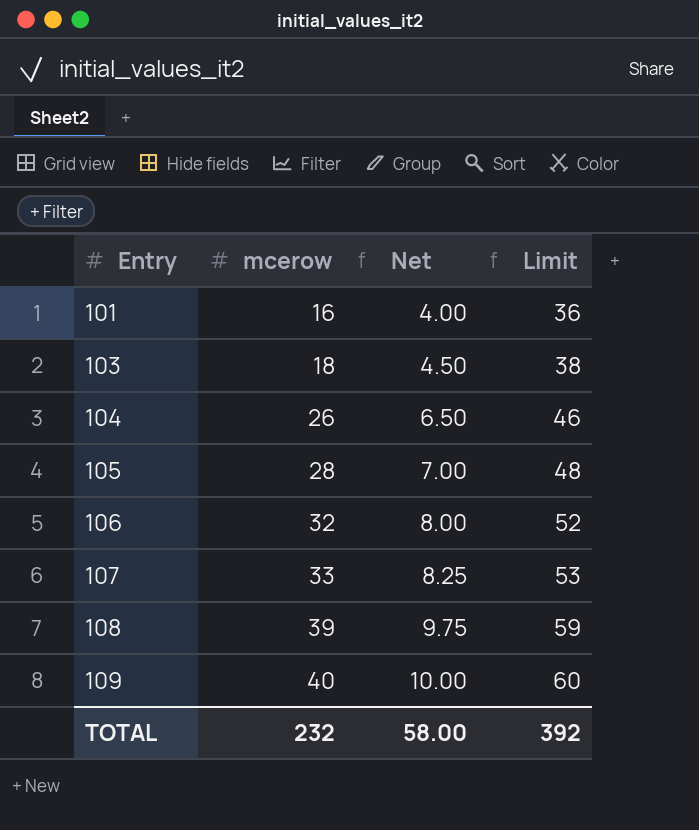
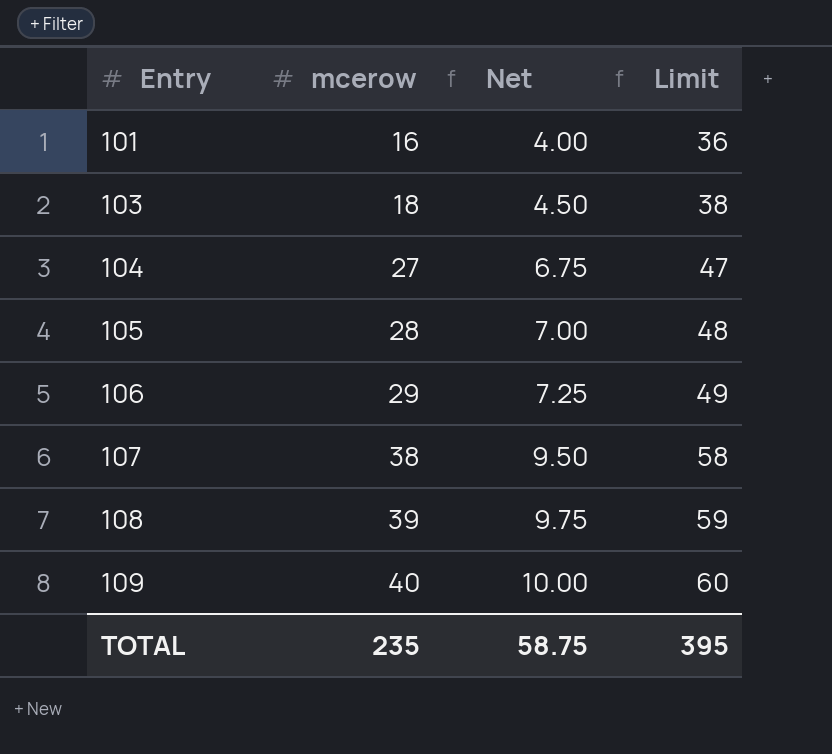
104 | mcerow: 26 -> 27
104 | Net: 6.50 -> 6.75
104 | Limit: 46 -> 47
106 | mcerow: 32 -> 29
106 | Net: 8.00 -> 7.25
106 | Limit: 52 -> 49
107 | mcerow: 33 -> 38
107 | Net: 8.25 -> 9.50
107 | Limit: 53 -> 58
TOTAL | mcerow: 232 -> 235
TOTAL | Net: 58.00 -> 58.75
TOTAL | Limit: 392 -> 395

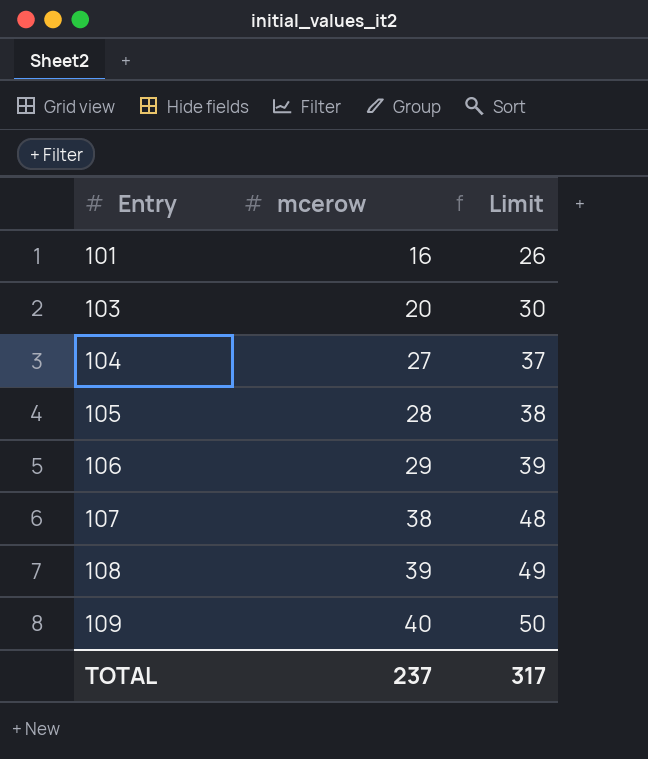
column Net | formula: [mcerow] * 0.25 -> none
column Limit | formula: [mcerow] + 20 -> [mcerow] + 10
103 | mcerow: 18 -> 20
TOTAL | mcerow: 235 -> 237
TOTAL | Limit: 395 -> 317

